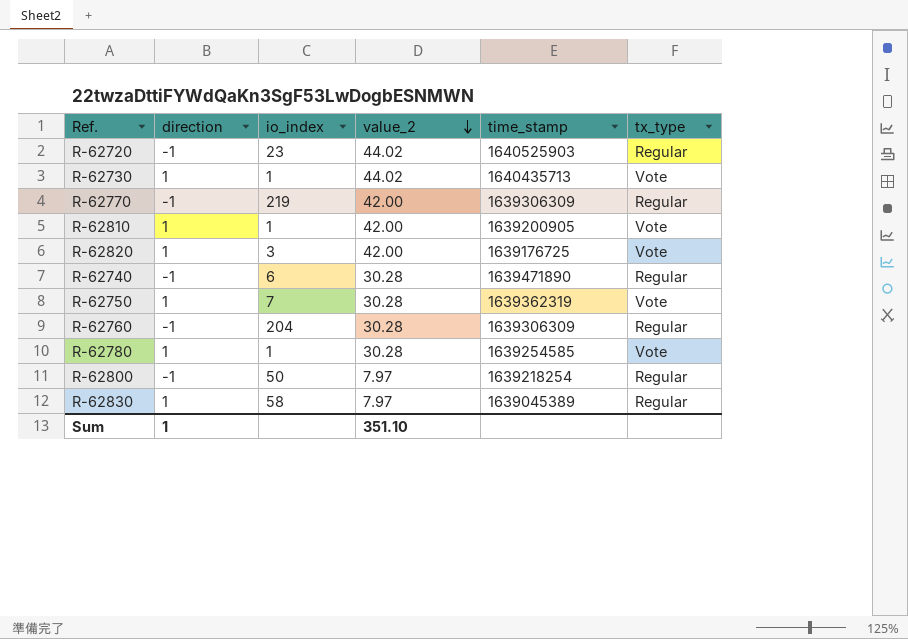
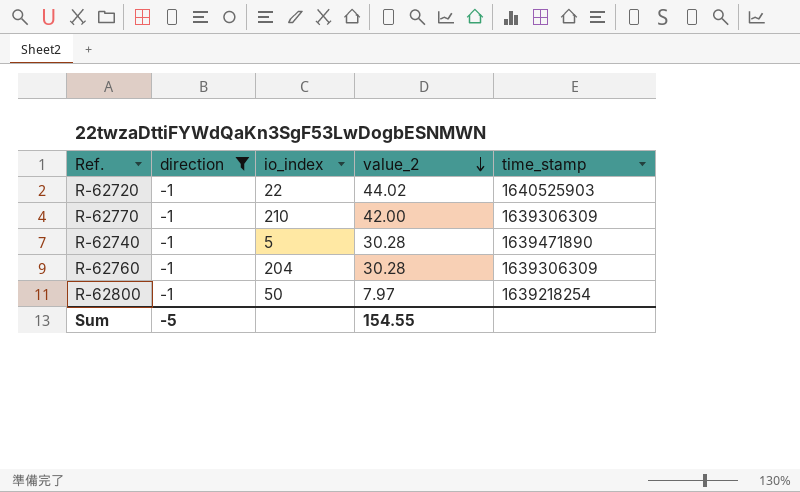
filter: none -> direction = -1
column tx_type | position: 6 -> none
R-62720 | io_index: 23 -> 22
R-62770 | io_index: 219 -> 210
R-62740 | io_index: 6 -> 5
Sum | direction: 1 -> -5
Sum | value_2: 351.10 -> 154.55

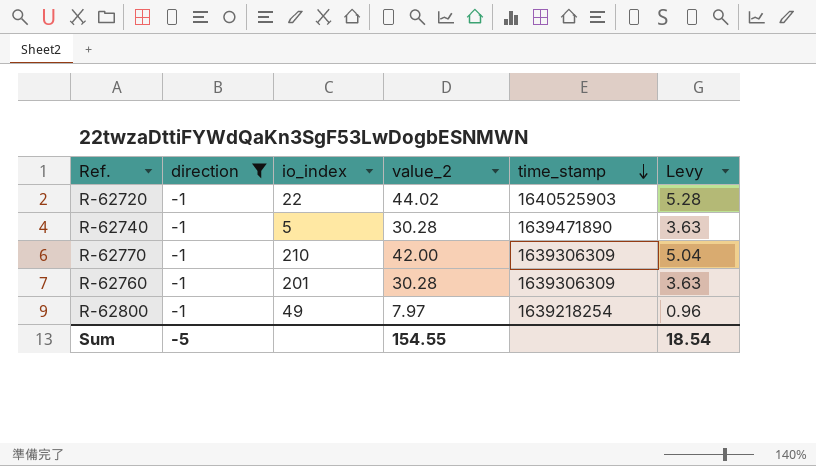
row order: value_2 descending -> time_stamp descending
column Levy | formula: none -> [value_2] * 0.12
R-62760 | io_index: 204 -> 201
R-62800 | io_index: 50 -> 49

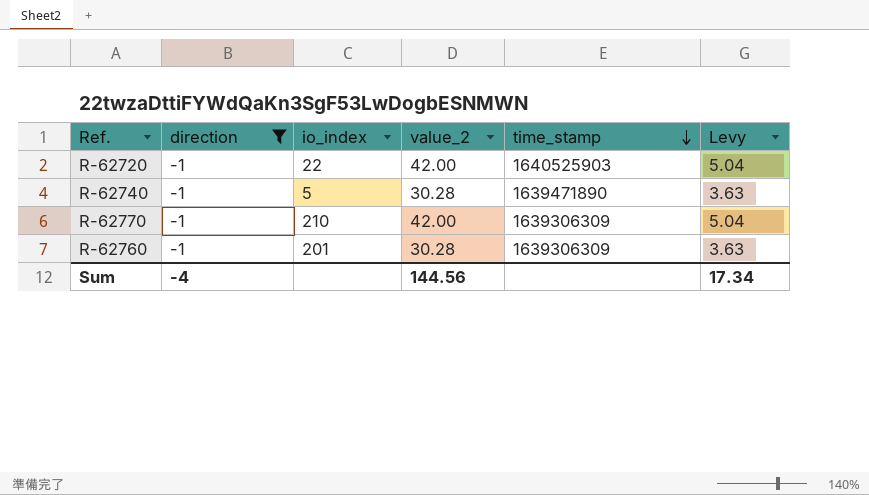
row R-62800: -1 | 49 | 7.97 | 1639218254 | 0.96 -> none
R-62720 | value_2: 44.02 -> 42.00
R-62720 | Levy: 5.28 -> 5.04
Sum | direction: -5 -> -4
Sum | value_2: 154.55 -> 144.56
Sum | Levy: 18.54 -> 17.34

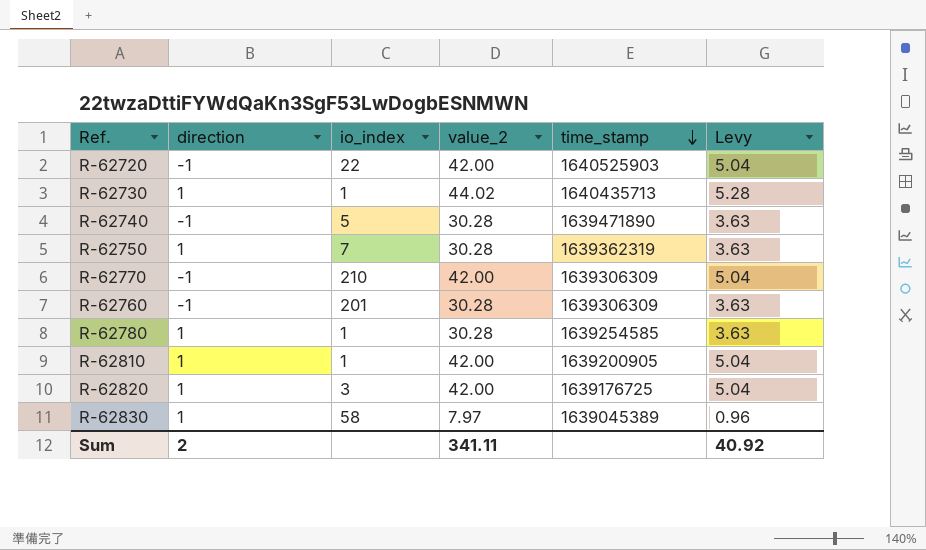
filter: direction = -1 -> none
Sum | direction: -4 -> 2
Sum | value_2: 144.56 -> 341.11
Sum | Levy: 17.34 -> 40.92

